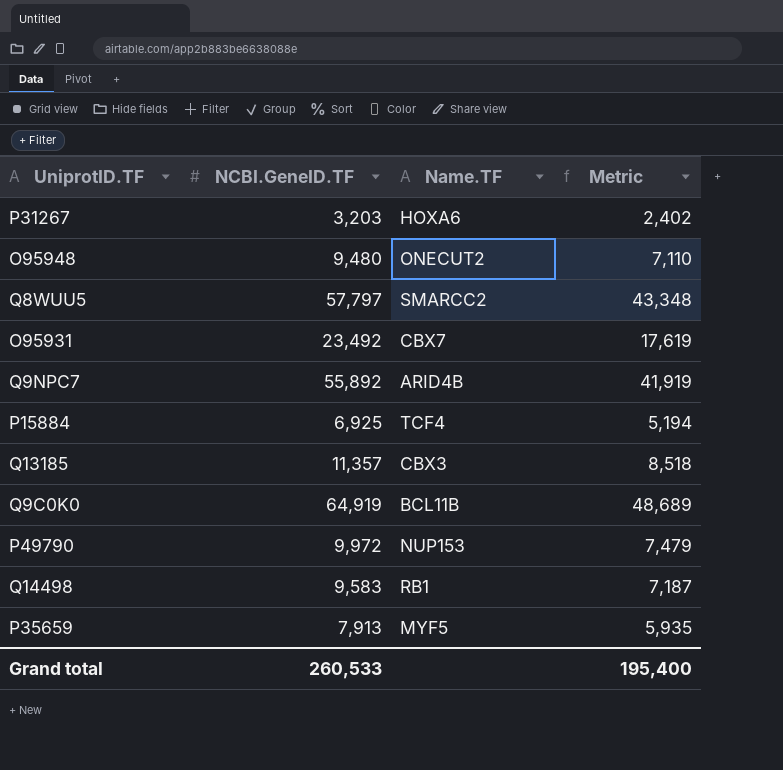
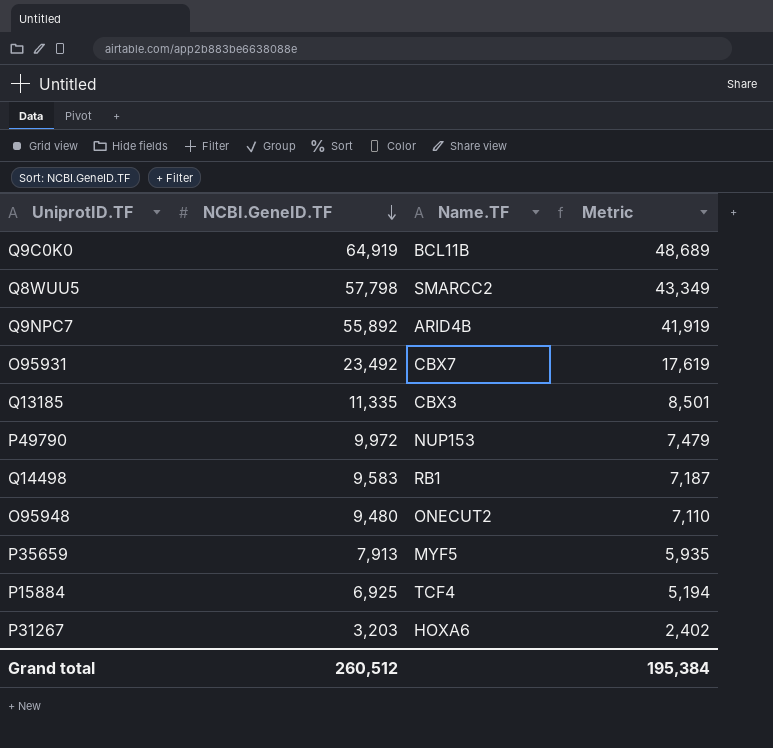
row order: none -> NCBI.GeneID.TF descending
Q8WUU5 | NCBI.GeneID.TF: 57,797 -> 57,798
Q8WUU5 | Metric: 43,348 -> 43,349
Q13185 | NCBI.GeneID.TF: 11,357 -> 11,335
Q13185 | Metric: 8,518 -> 8,501
Grand total | NCBI.GeneID.TF: 260,533 -> 260,512
Grand total | Metric: 195,400 -> 195,384

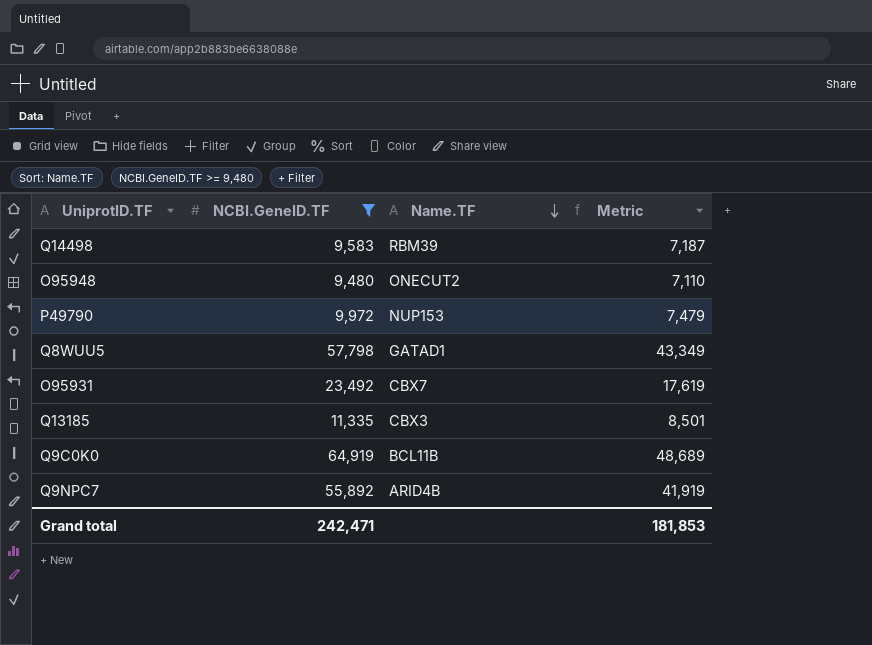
filter: none -> NCBI.GeneID.TF >= 9,480
row order: NCBI.GeneID.TF descending -> Name.TF descending
Q14498 | Name.TF: RB1 -> RBM39
Q8WUU5 | Name.TF: SMARCC2 -> GATAD1
Grand total | NCBI.GeneID.TF: 260,512 -> 242,471
Grand total | Metric: 195,384 -> 181,853

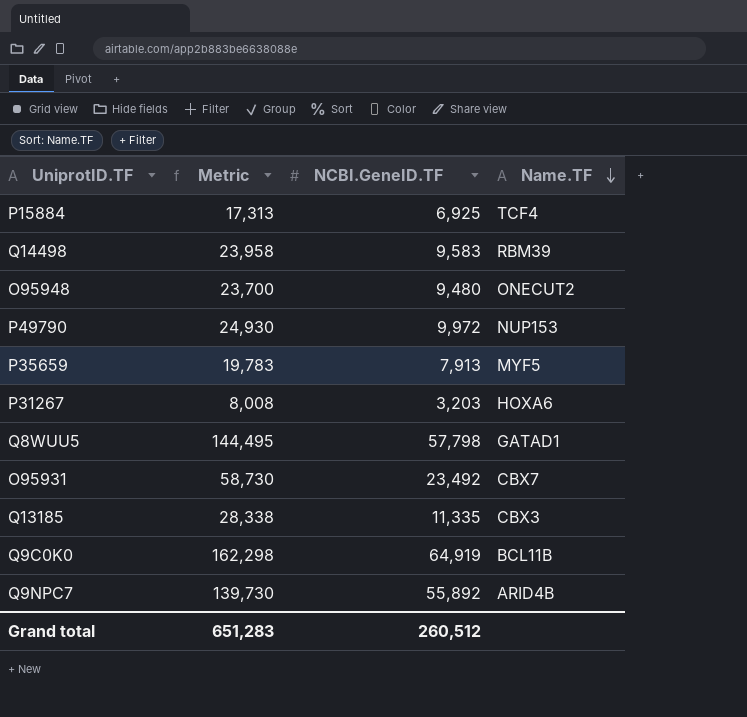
filter: NCBI.GeneID.TF >= 9,480 -> none
column Metric | formula: [NCBI.GeneID.TF] * 0.75 -> [NCBI.GeneID.TF] * 2.5
column Metric | position: 4 -> 2
Grand total | Metric: 181,853 -> 651,283
Grand total | NCBI.GeneID.TF: 242,471 -> 260,512

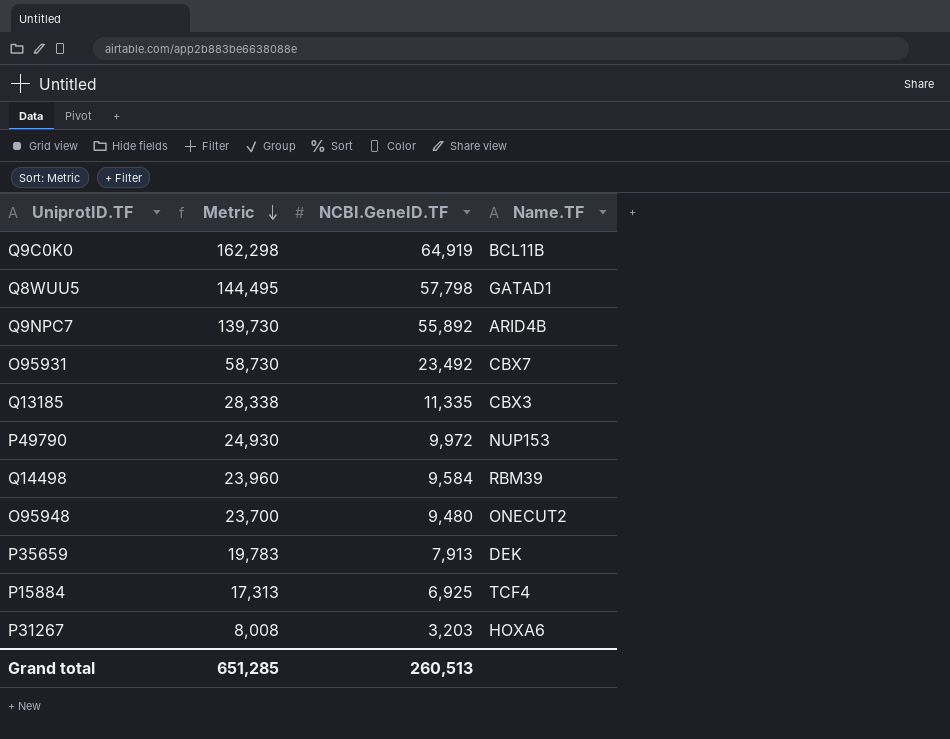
row order: Name.TF descending -> Metric descending
Q14498 | Metric: 23,958 -> 23,960
Q14498 | NCBI.GeneID.TF: 9,583 -> 9,584
P35659 | Name.TF: MYF5 -> DEK
Grand total | Metric: 651,283 -> 651,285
Grand total | NCBI.GeneID.TF: 260,512 -> 260,513

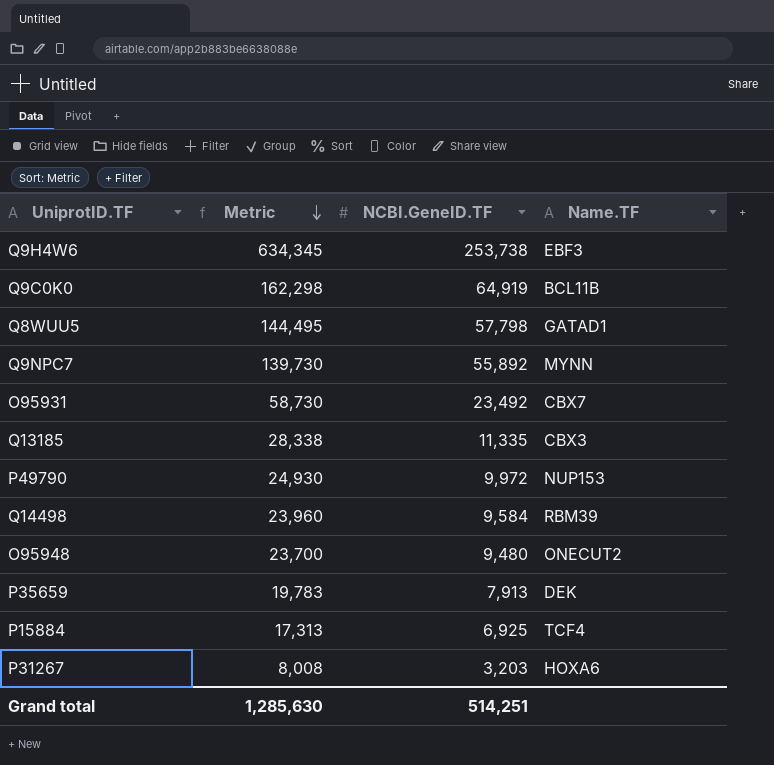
row Q9H4W6: none -> 634,345 | 253,738 | EBF3
Q9NPC7 | Name.TF: ARID4B -> MYNN
Grand total | Metric: 651,285 -> 1,285,630
Grand total | NCBI.GeneID.TF: 260,513 -> 514,251

